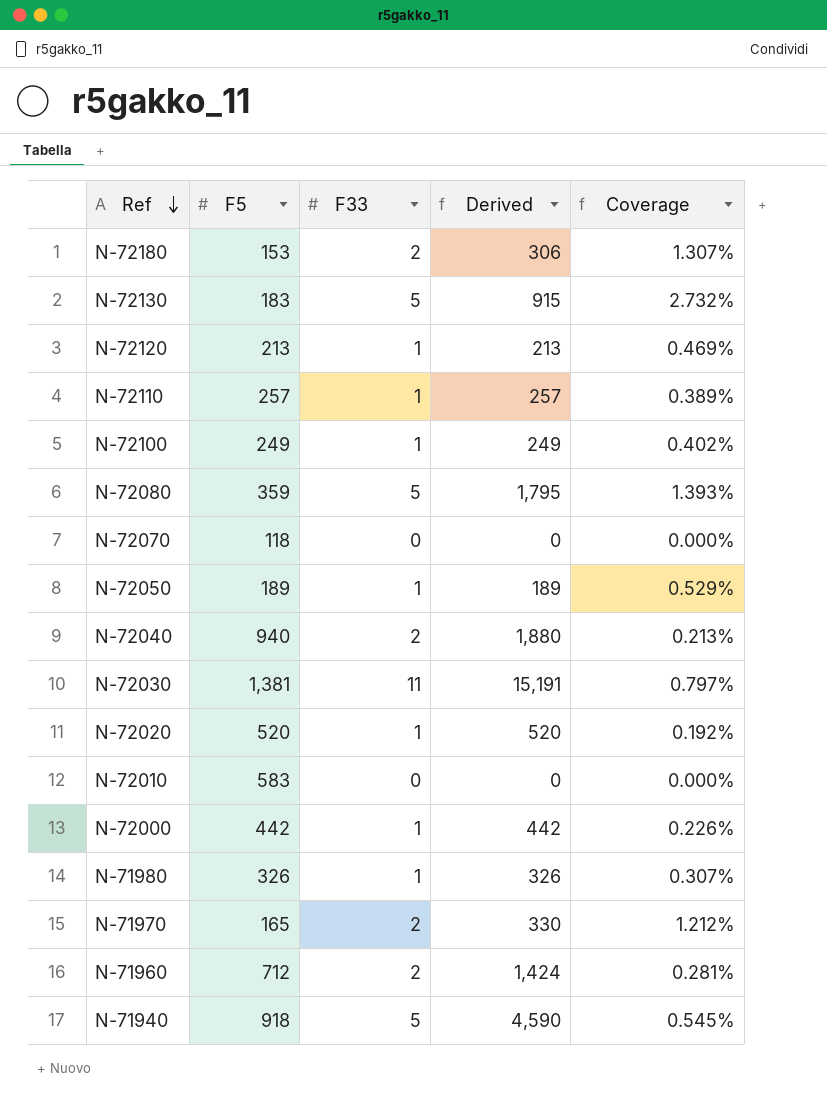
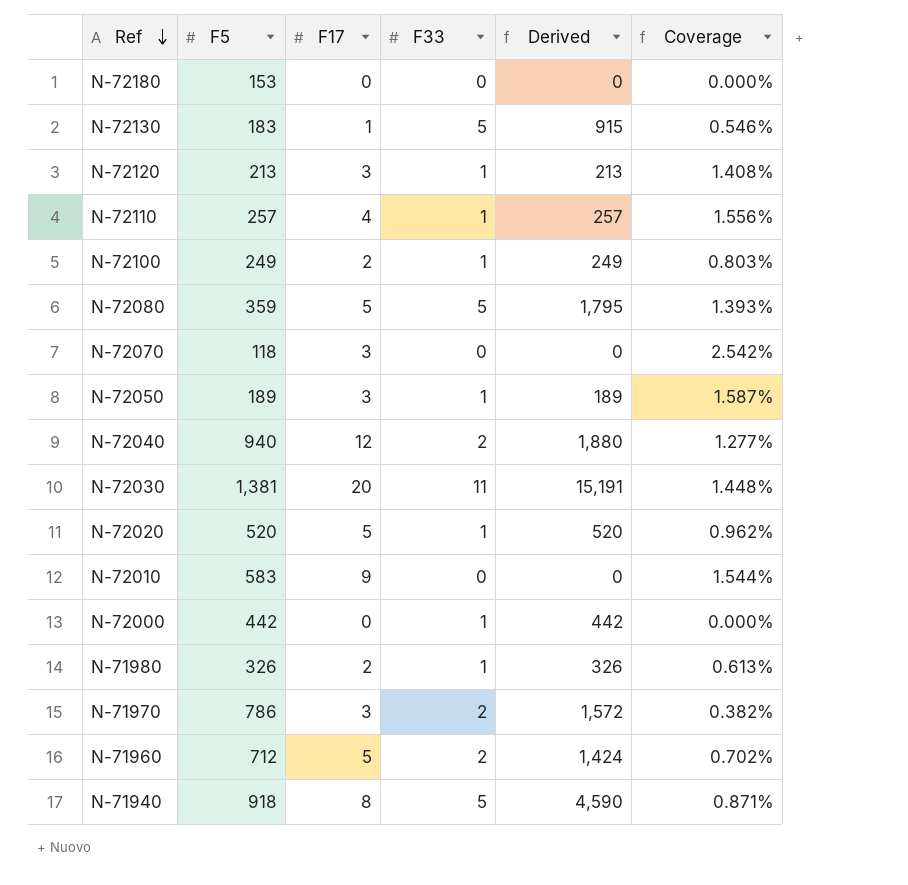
column F17 | position: none -> 3
column Coverage | formula: [F33] / [F5] -> [F17] / [F5]
N-72180 | F33: 2 -> 0
N-72180 | Derived: 306 -> 0
N-71970 | F5: 165 -> 786
N-71970 | Derived: 330 -> 1,572

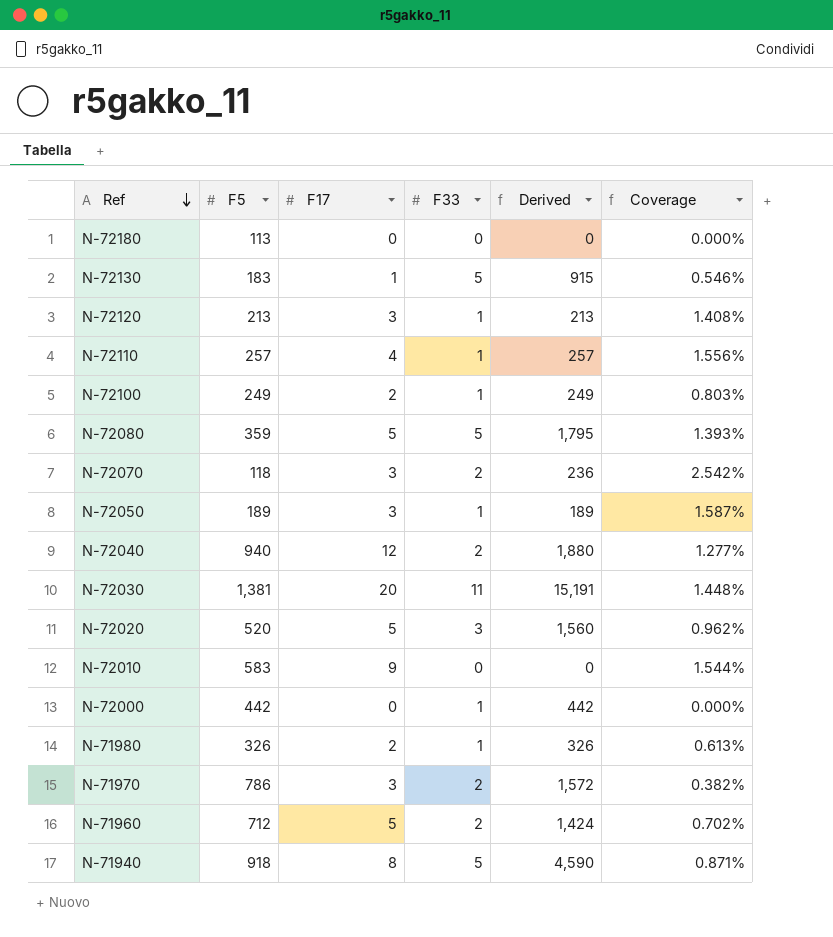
N-72180 | F5: 153 -> 113
N-72070 | F33: 0 -> 2
N-72070 | Derived: 0 -> 236
N-72020 | F33: 1 -> 3
N-72020 | Derived: 520 -> 1,560

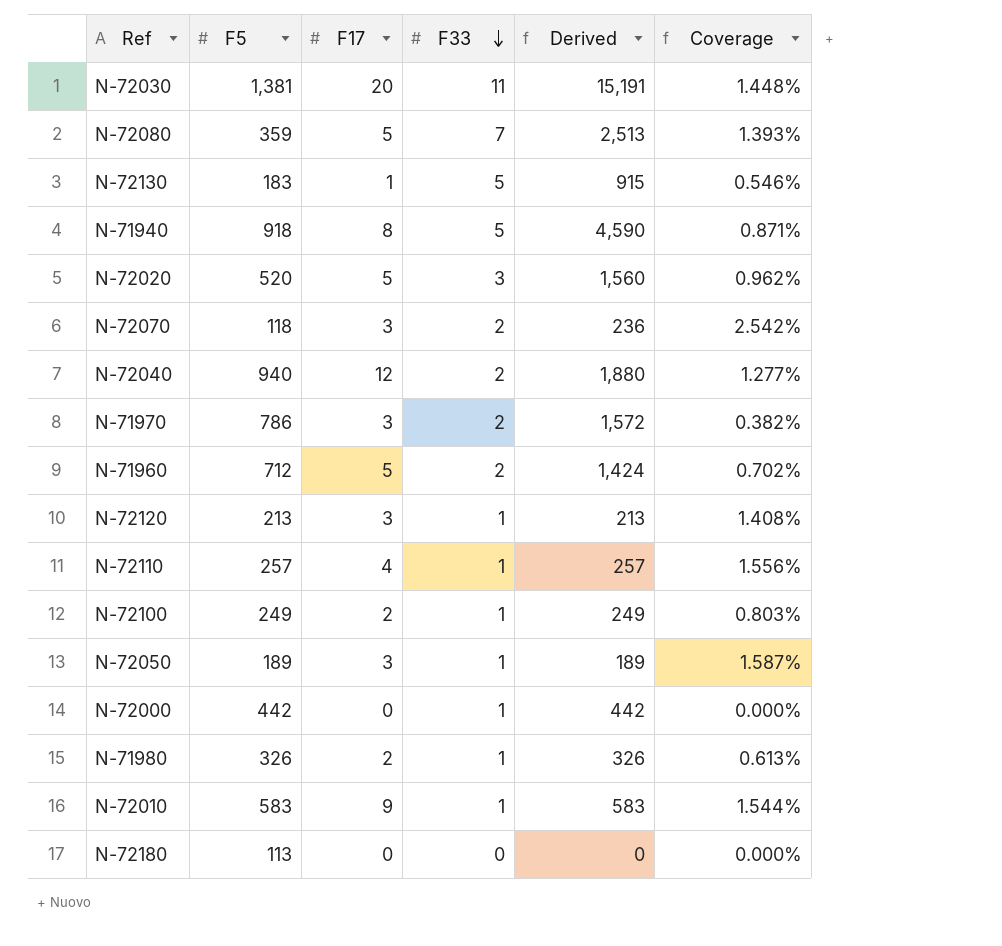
row order: Ref descending -> F33 descending
N-72080 | F33: 5 -> 7
N-72080 | Derived: 1,795 -> 2,513
N-72010 | F33: 0 -> 1
N-72010 | Derived: 0 -> 583

